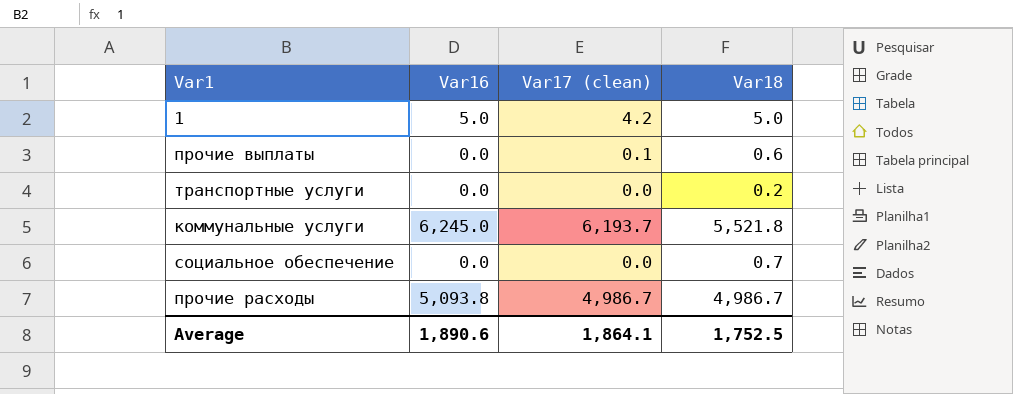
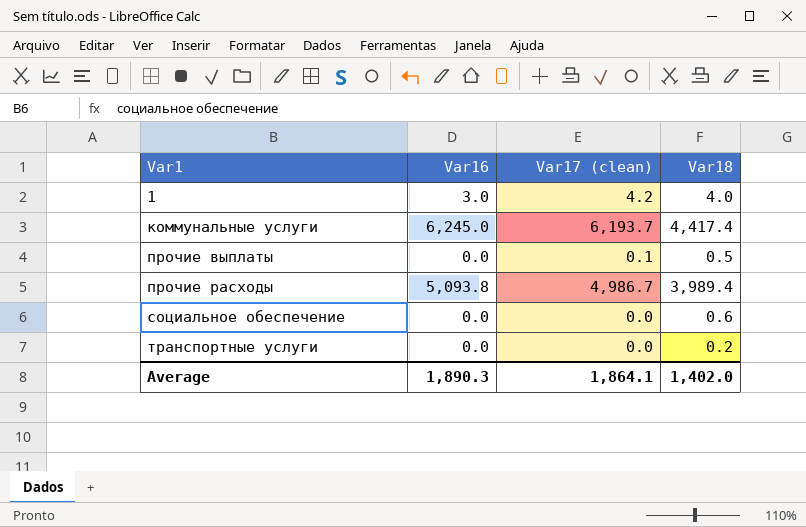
row order: none -> Var1 ascending
1 | Var16: 5.0 -> 3.0
1 | Var18: 5.0 -> 4.0
коммунальные услуги | Var18: 5,521.8 -> 4,417.4
прочие выплаты | Var18: 0.6 -> 0.5
прочие расходы | Var18: 4,986.7 -> 3,989.4
социальное обеспечение | Var18: 0.7 -> 0.6
Average | Var16: 1,890.6 -> 1,890.3
Average | Var18: 1,752.5 -> 1,402.0

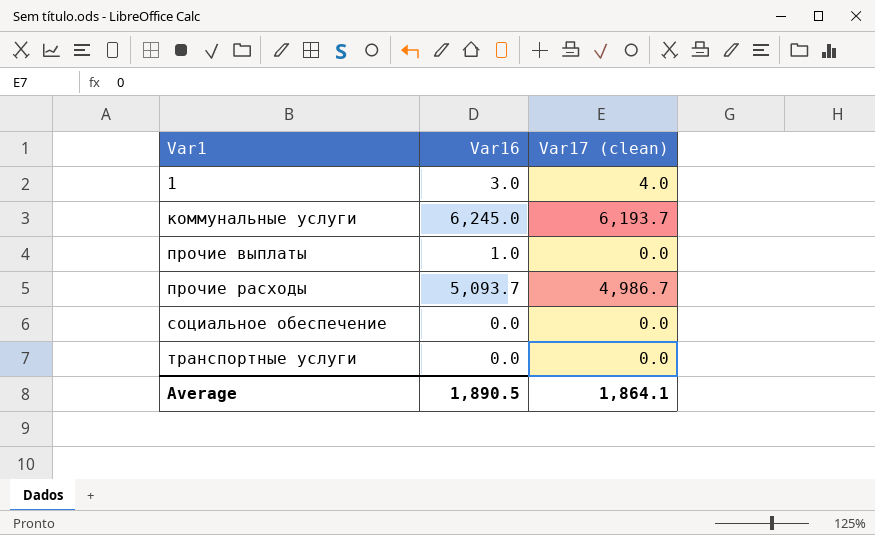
column Var18 | position: 4 -> none
1 | Var17 (clean): 4.2 -> 4.0
прочие выплаты | Var16: 0.0 -> 1.0
прочие выплаты | Var17 (clean): 0.1 -> 0.0
прочие расходы | Var16: 5,093.8 -> 5,093.7
Average | Var16: 1,890.3 -> 1,890.5

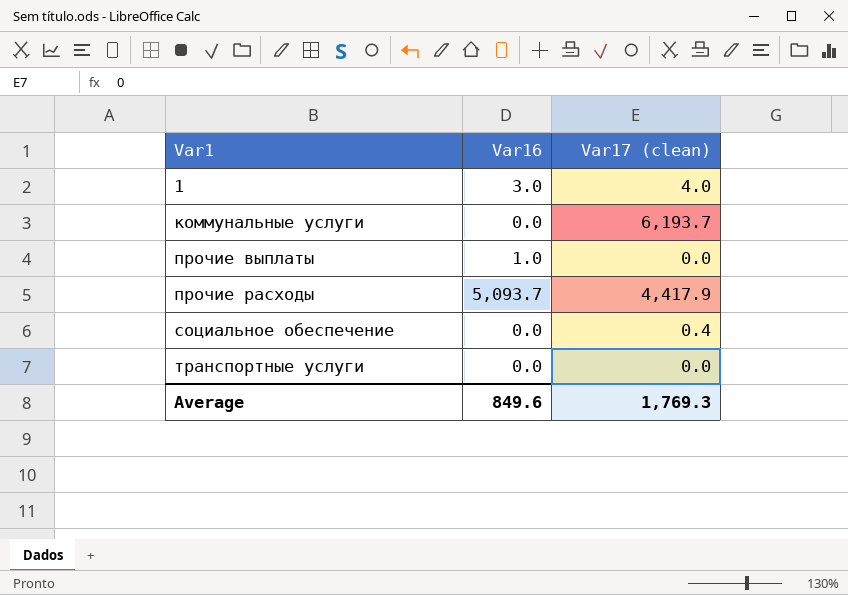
коммунальные услуги | Var16: 6,245.0 -> 0.0
прочие расходы | Var17 (clean): 4,986.7 -> 4,417.9
социальное обеспечение | Var17 (clean): 0.0 -> 0.4
Average | Var16: 1,890.5 -> 849.6
Average | Var17 (clean): 1,864.1 -> 1,769.3

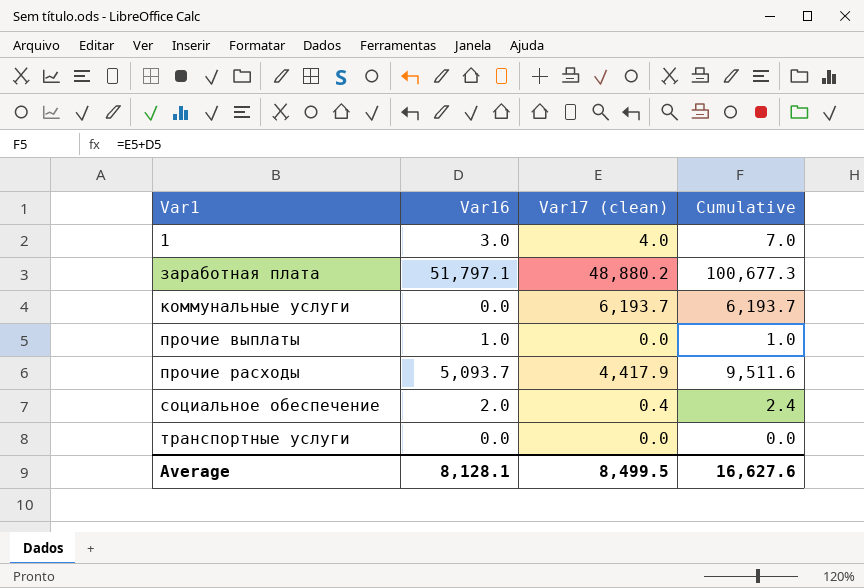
column Cumulative | formula: none -> [Var16] + [Var17 (clean)]
row заработная плата: none -> 51,797.1 | 48,880.2 | 100,677.3
социальное обеспечение | Var16: 0.0 -> 2.0
Average | Var16: 849.6 -> 8,128.1
Average | Var17 (clean): 1,769.3 -> 8,499.5

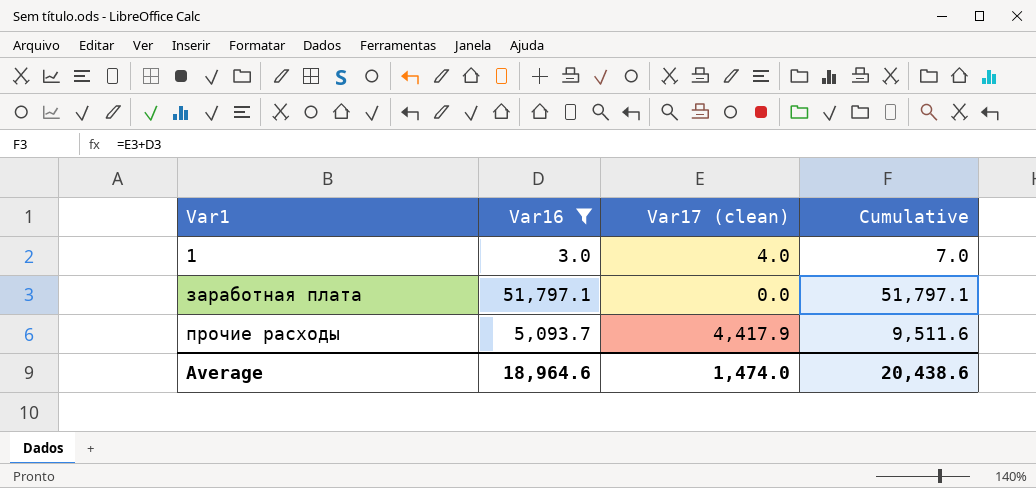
filter: none -> Var16 >= 3.0
заработная плата | Var17 (clean): 48,880.2 -> 0.0
заработная плата | Cumulative: 100,677.3 -> 51,797.1
Average | Var16: 8,128.1 -> 18,964.6
Average | Var17 (clean): 8,499.5 -> 1,474.0
Average | Cumulative: 16,627.6 -> 20,438.6

